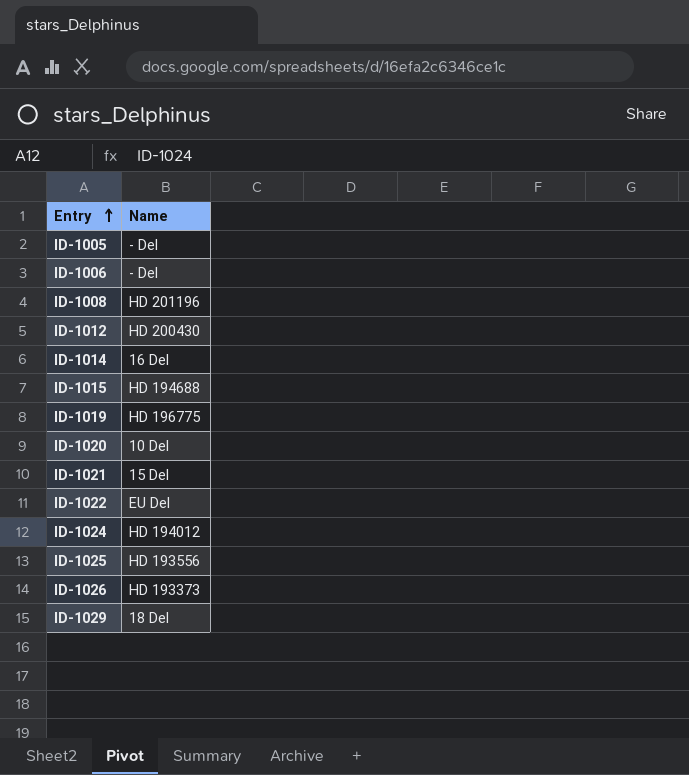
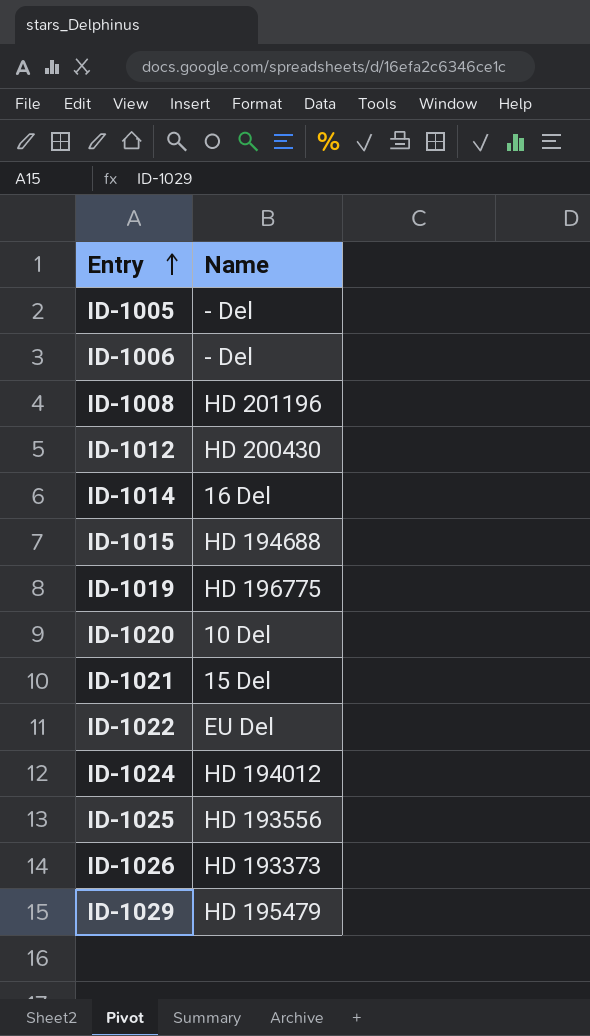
ID-1029 | Name: 18 Del -> HD 195479

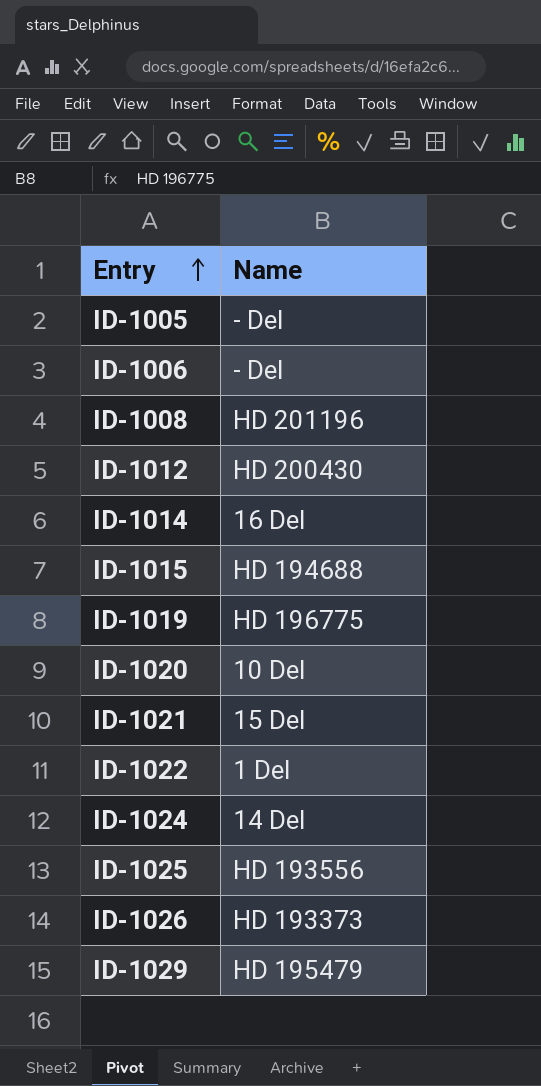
ID-1022 | Name: EU Del -> 1 Del
ID-1024 | Name: HD 194012 -> 14 Del

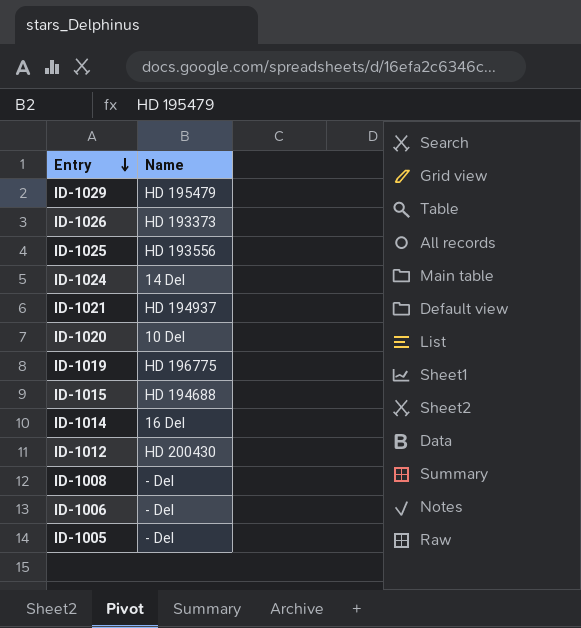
row order: Entry ascending -> Entry descending
row ID-1022: 1 Del -> none
ID-1021 | Name: 15 Del -> HD 194937
ID-1008 | Name: HD 201196 -> - Del

